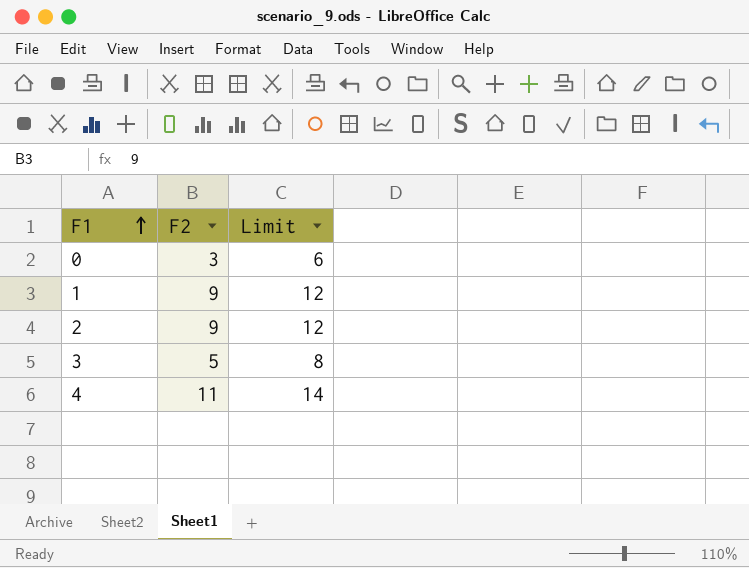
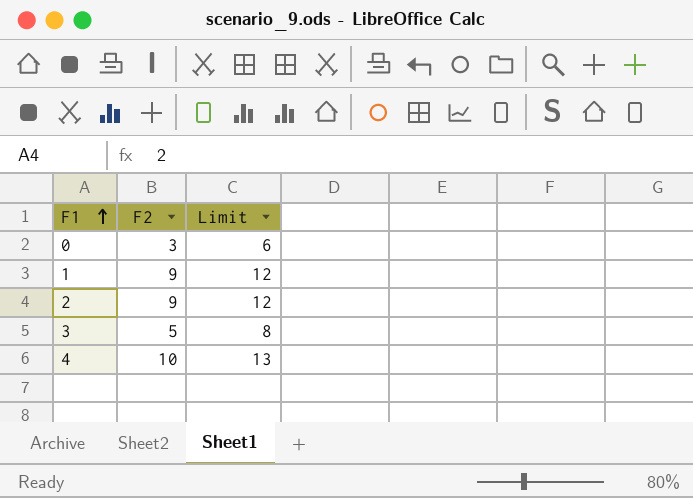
4 | F2: 11 -> 10
4 | Limit: 14 -> 13

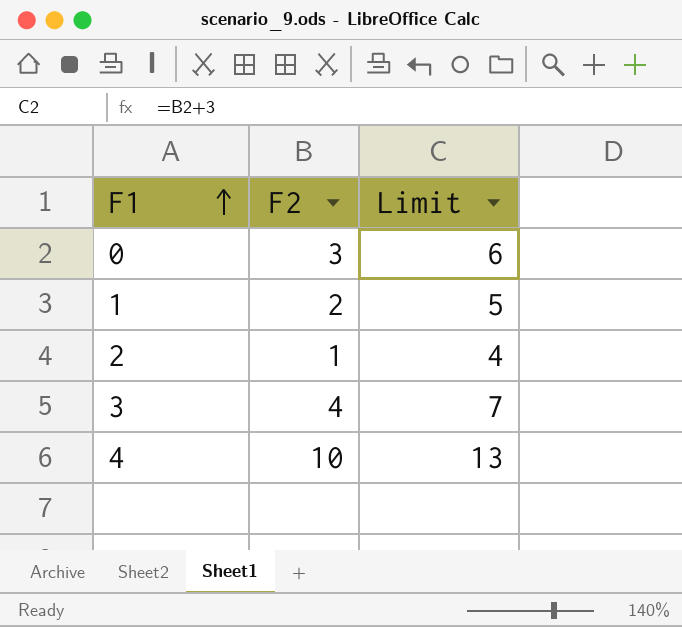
1 | F2: 9 -> 2
1 | Limit: 12 -> 5
2 | F2: 9 -> 1
2 | Limit: 12 -> 4
3 | F2: 5 -> 4
3 | Limit: 8 -> 7

